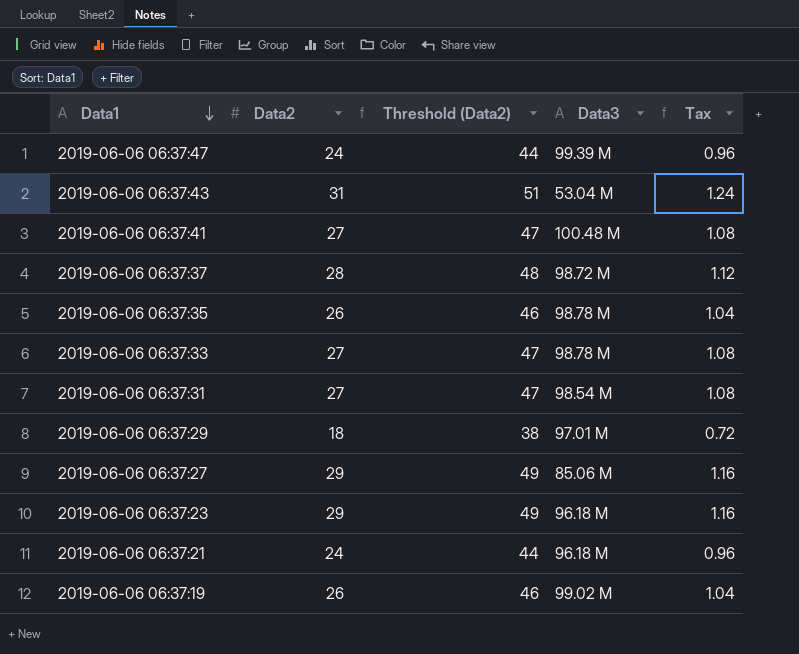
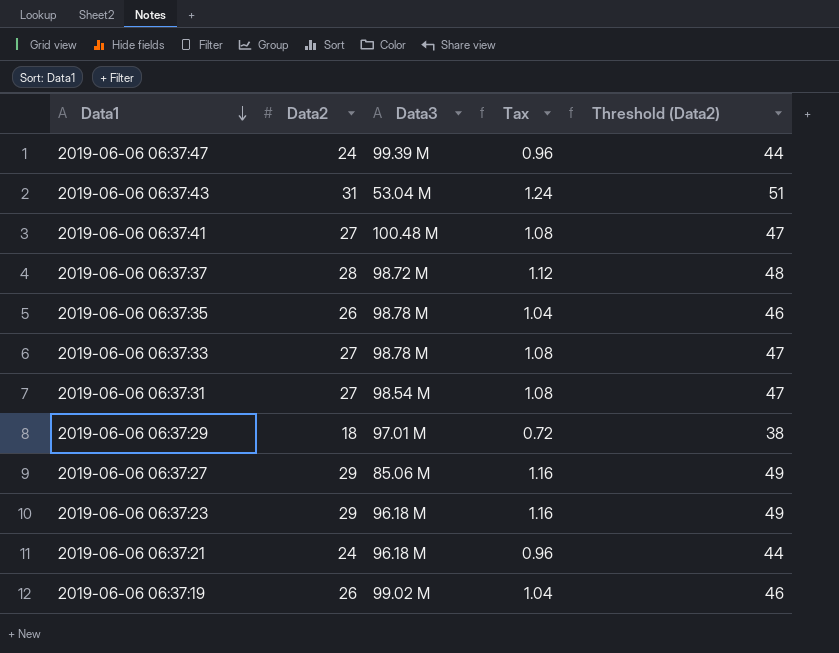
column Threshold (Data2) | position: 3 -> 5

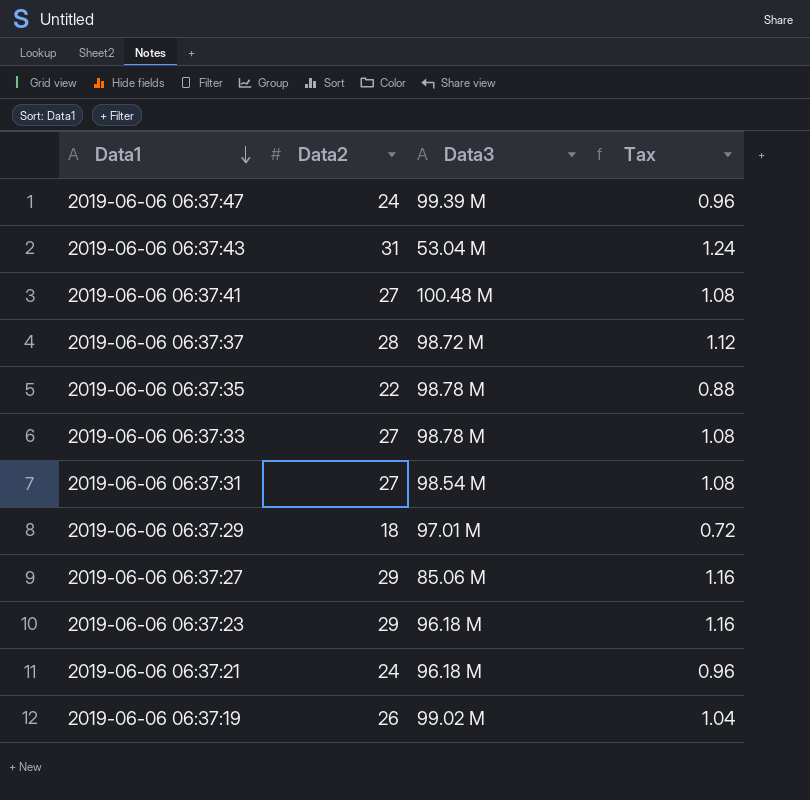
column Threshold (Data2) | formula: [Data2] + 20 -> none
2019-06-06 06:37:35 | Data2: 26 -> 22
2019-06-06 06:37:35 | Tax: 1.04 -> 0.88

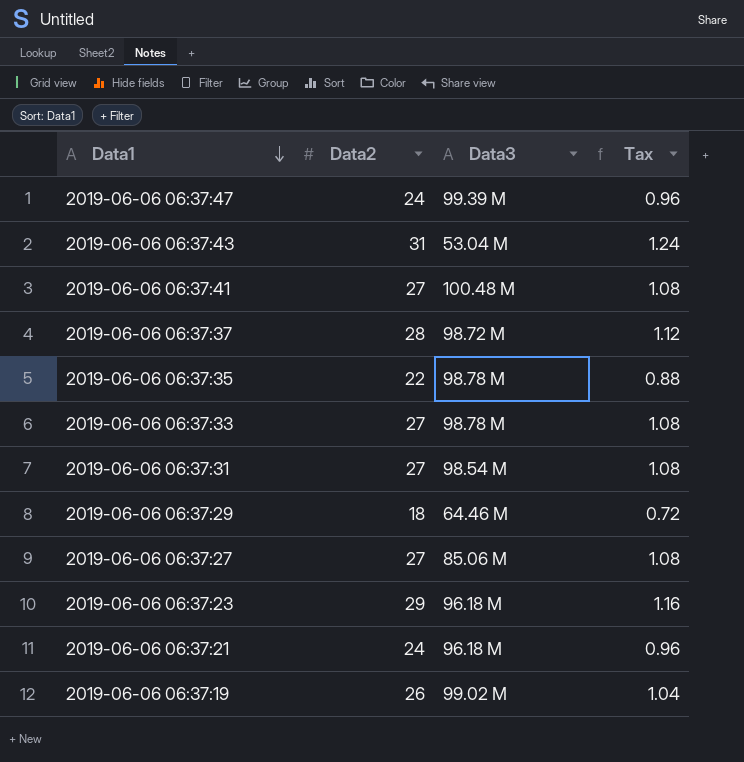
2019-06-06 06:37:29 | Data3: 97.01 M -> 64.46 M
2019-06-06 06:37:27 | Data2: 29 -> 27
2019-06-06 06:37:27 | Tax: 1.16 -> 1.08

